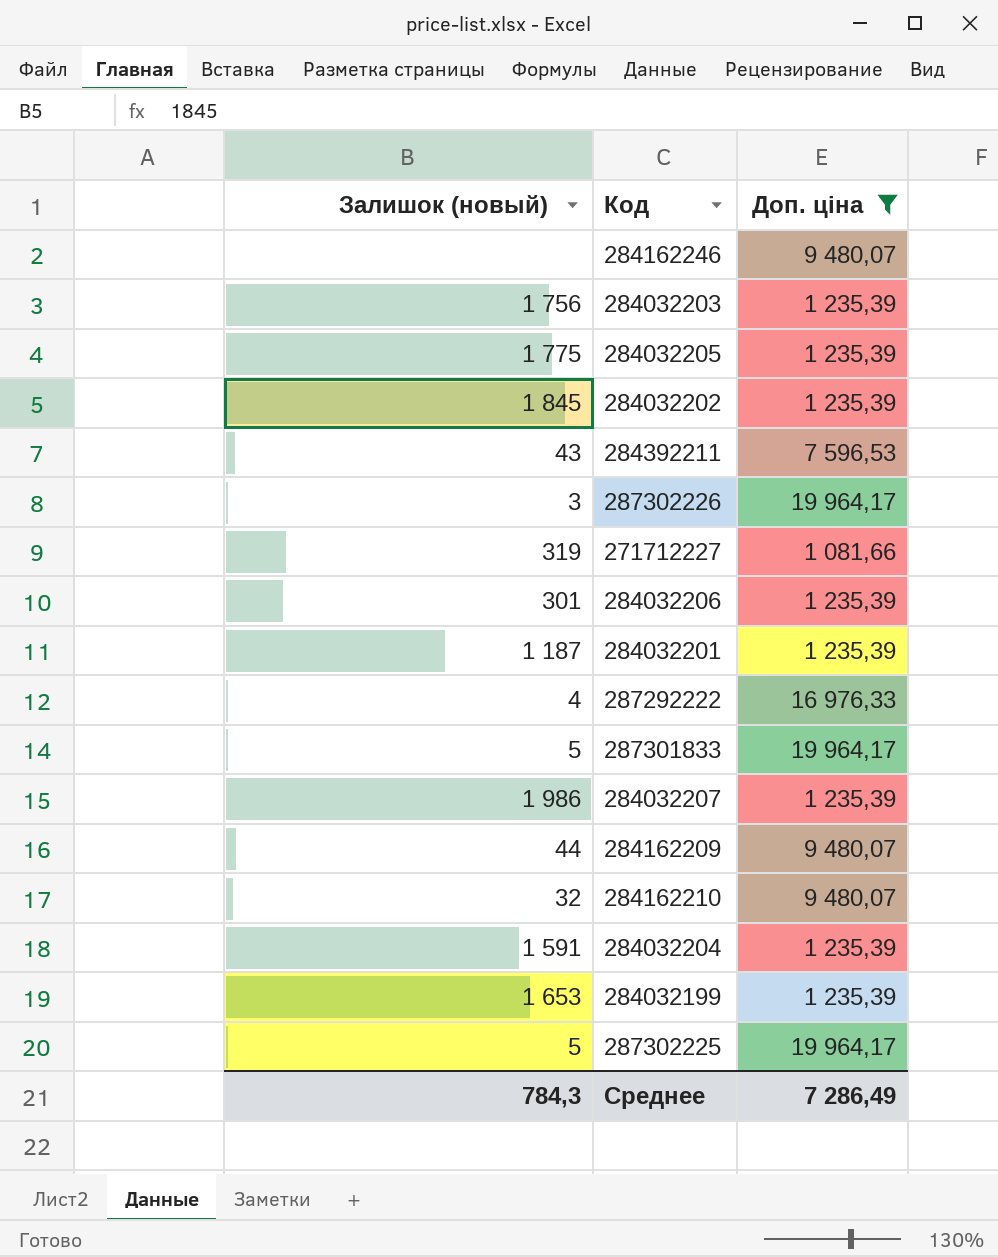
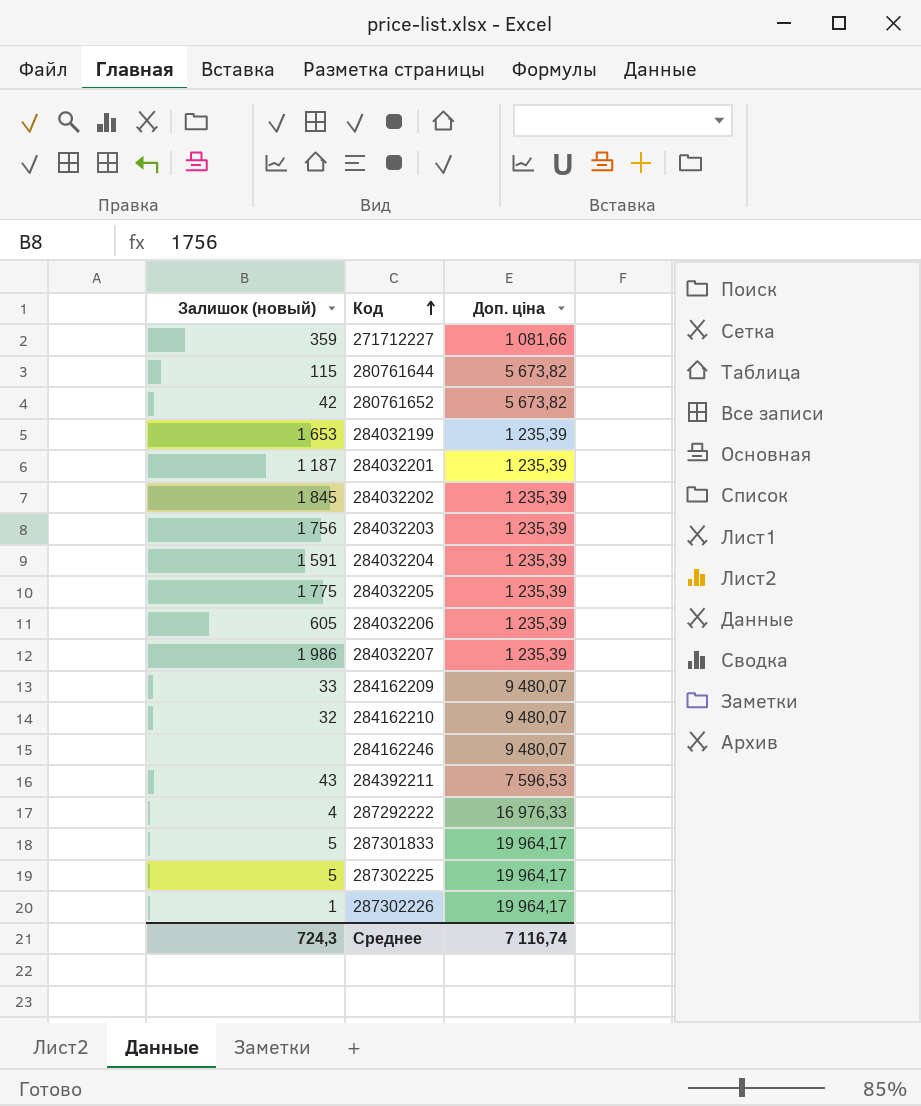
filter: Доп. ціна != 5 673,82 -> none
row order: none -> Код ascending
271712227 | Залишок (новый): 319 -> 359
284032206 | Залишок (новый): 301 -> 605
284162209 | Залишок (новый): 44 -> 33
287302226 | Залишок (новый): 3 -> 1
Среднее | Залишок (новый): 784,3 -> 724,3
Среднее | Доп. ціна: 7 286,49 -> 7 116,74

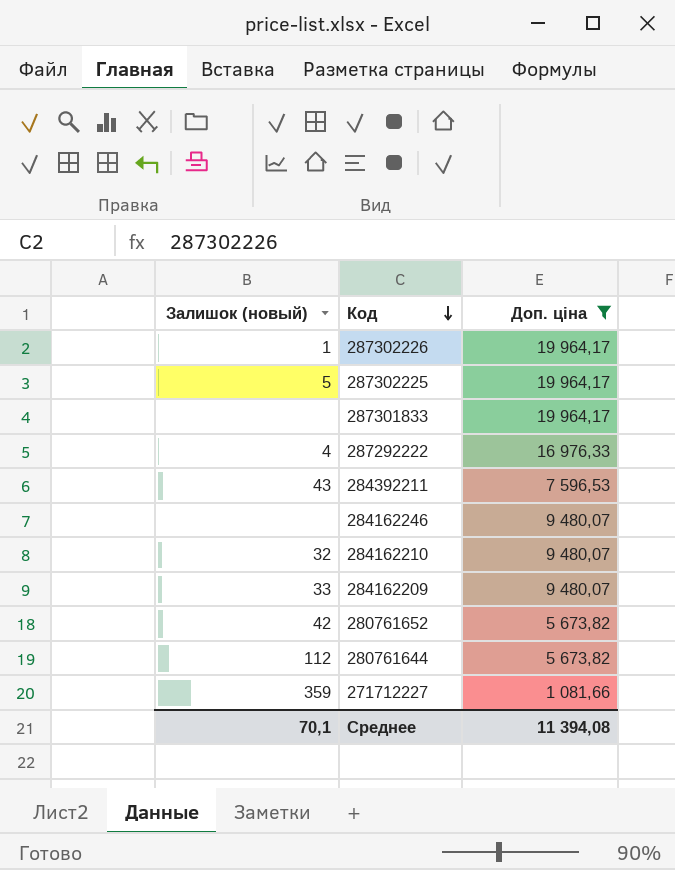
filter: none -> Доп. ціна != 1 235,39
row order: Код ascending -> Код descending
287301833 | Залишок (новый): 5 -> none
280761644 | Залишок (новый): 115 -> 112
Среднее | Залишок (новый): 724,3 -> 70,1
Среднее | Доп. ціна: 7 116,74 -> 11 394,08

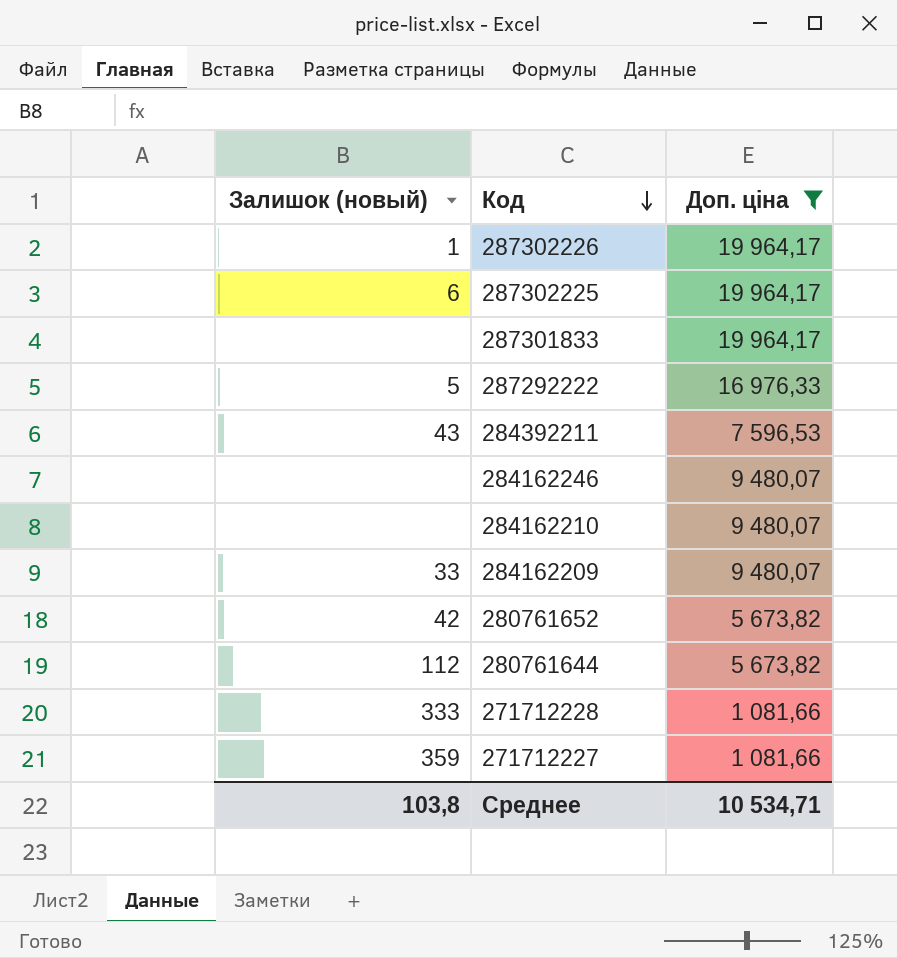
287302225 | Залишок (новый): 5 -> 6
287292222 | Залишок (новый): 4 -> 5
284162210 | Залишок (новый): 32 -> none
row 271712228: none -> 333 | 1 081,66
Среднее | Залишок (новый): 70,1 -> 103,8
Среднее | Доп. ціна: 11 394,08 -> 10 534,71

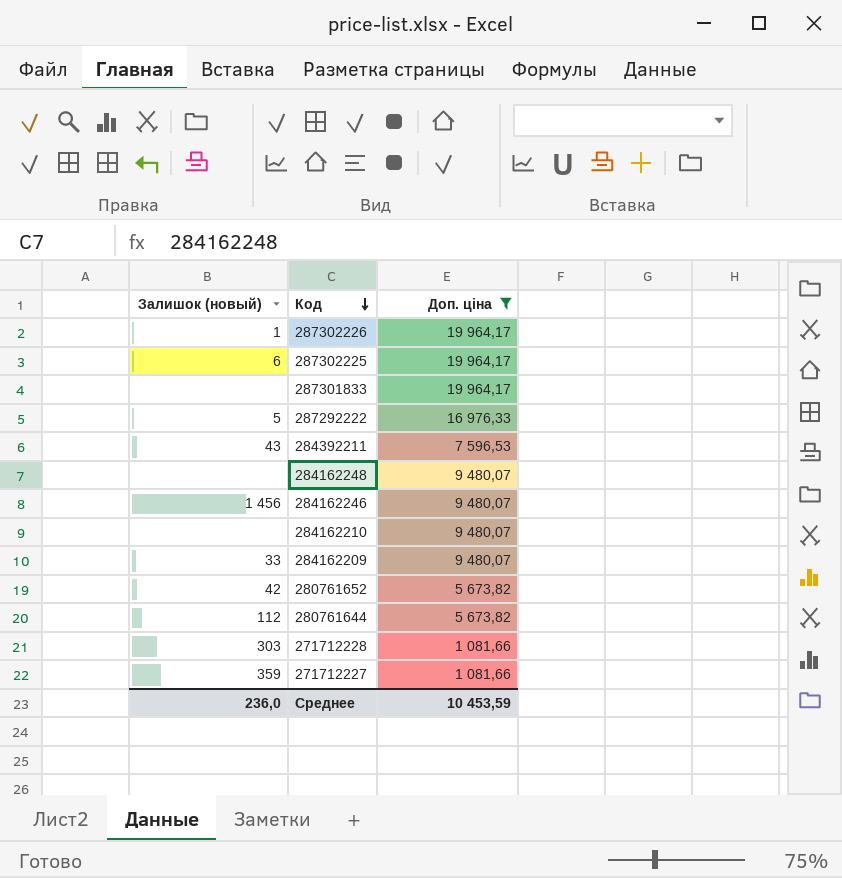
row 284162248: none -> none | 9 480,07
284162246 | Залишок (новый): none -> 1 456
271712228 | Залишок (новый): 333 -> 303
Среднее | Залишок (новый): 103,8 -> 236,0
Среднее | Доп. ціна: 10 534,71 -> 10 453,59

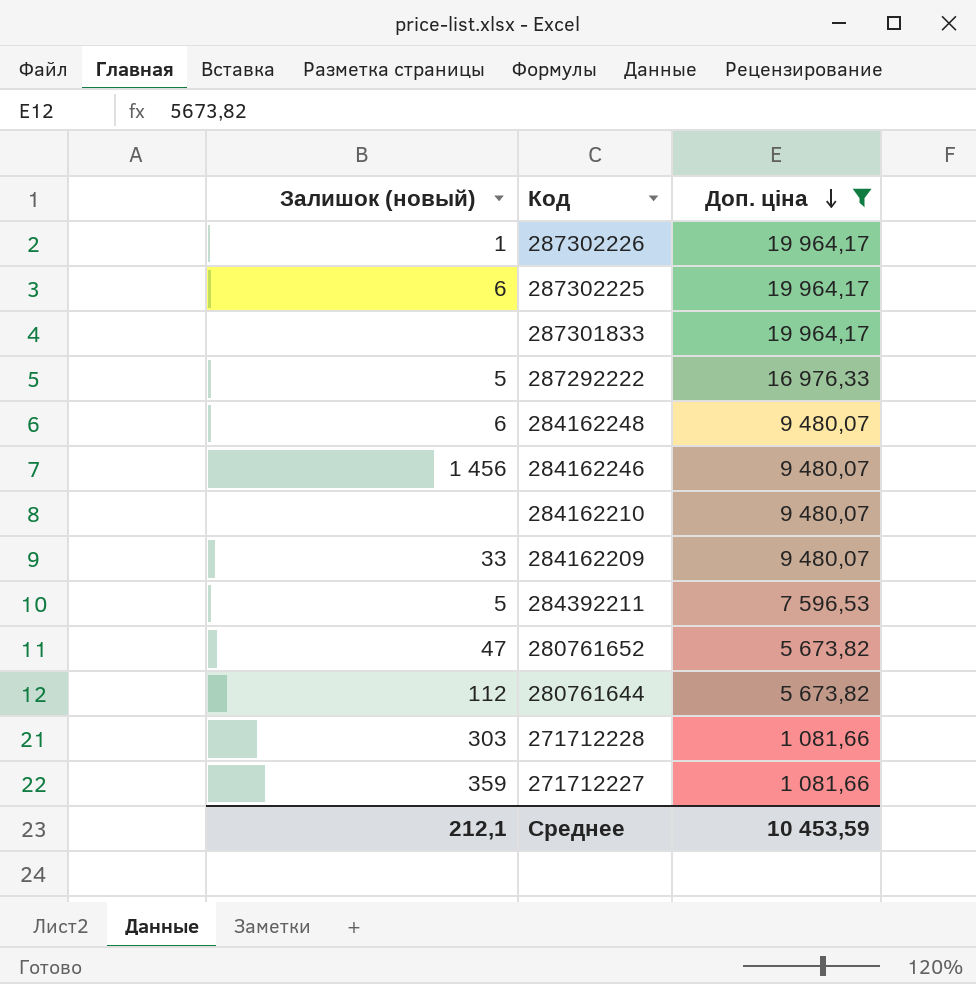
row order: Код descending -> Доп. ціна descending
284162248 | Залишок (новый): none -> 6
284392211 | Залишок (новый): 43 -> 5
280761652 | Залишок (новый): 42 -> 47
Среднее | Залишок (новый): 236,0 -> 212,1

